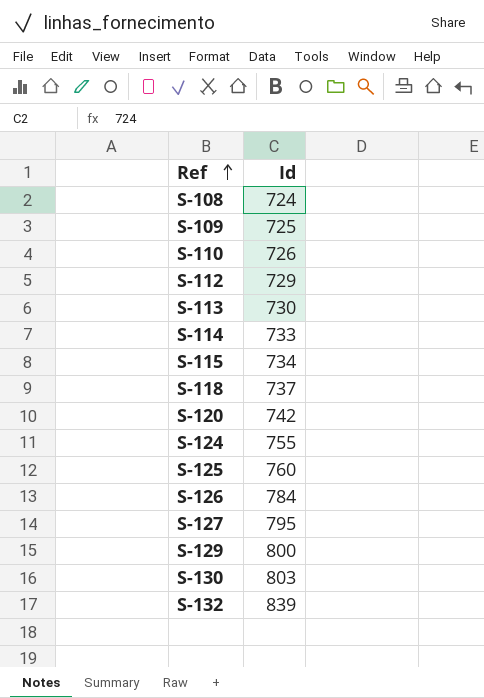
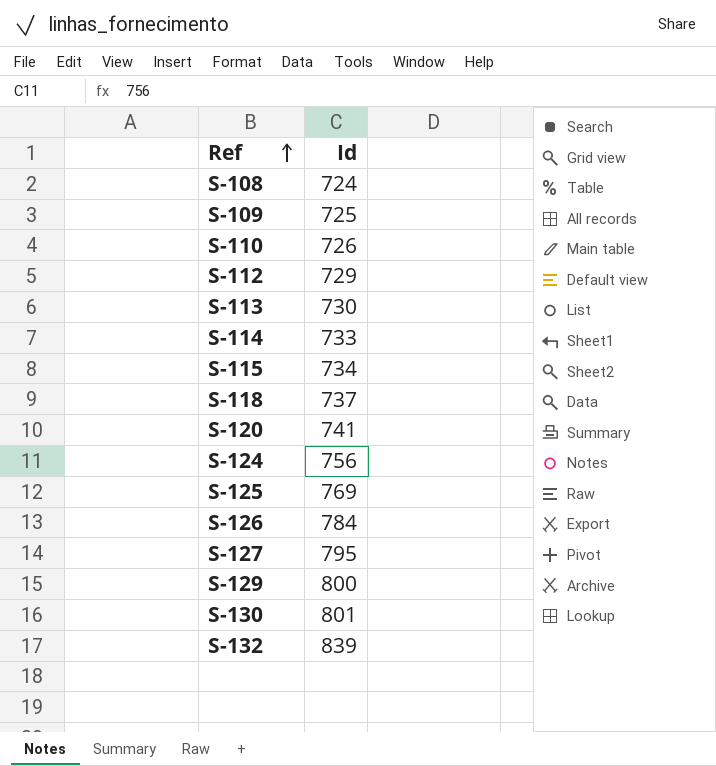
S-120 | Id: 742 -> 741
S-124 | Id: 755 -> 756
S-125 | Id: 760 -> 769
S-130 | Id: 803 -> 801

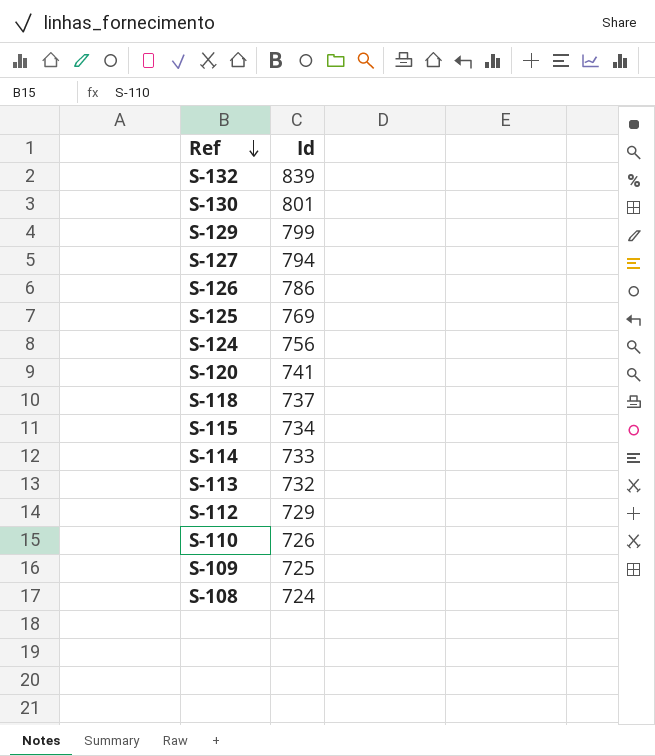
row order: Ref ascending -> Ref descending
S-129 | Id: 800 -> 799
S-127 | Id: 795 -> 794
S-126 | Id: 784 -> 786
S-113 | Id: 730 -> 732

